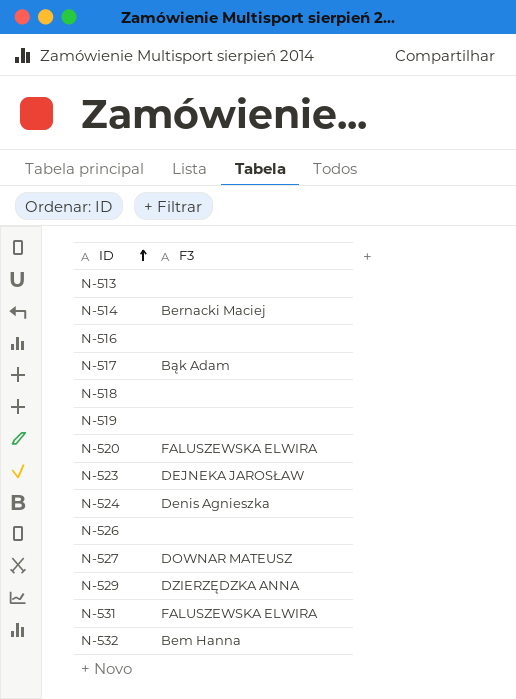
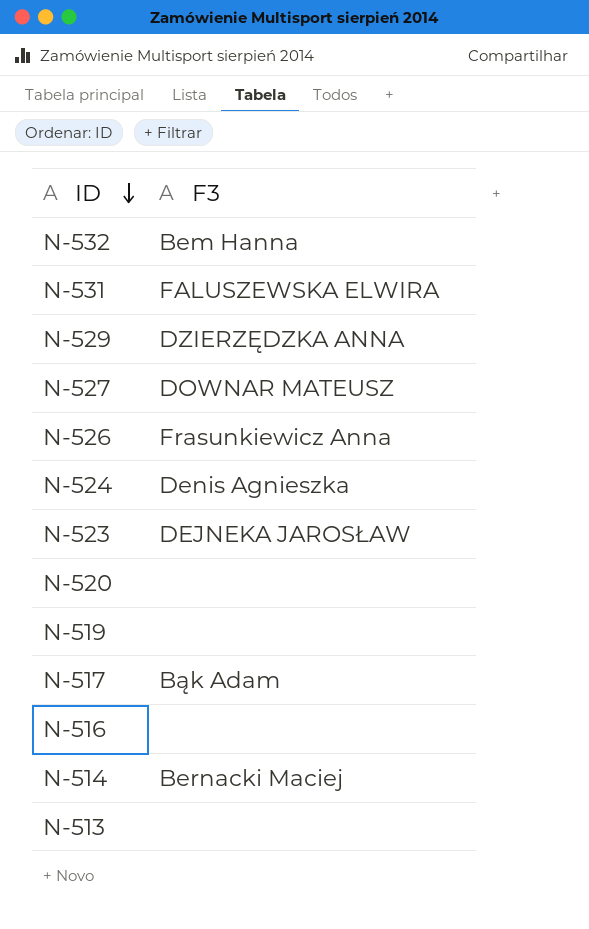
row order: ID ascending -> ID descending
row N-518: none -> none
N-526 | F3: none -> Frasunkiewicz Anna
N-520 | F3: FALUSZEWSKA ELWIRA -> none

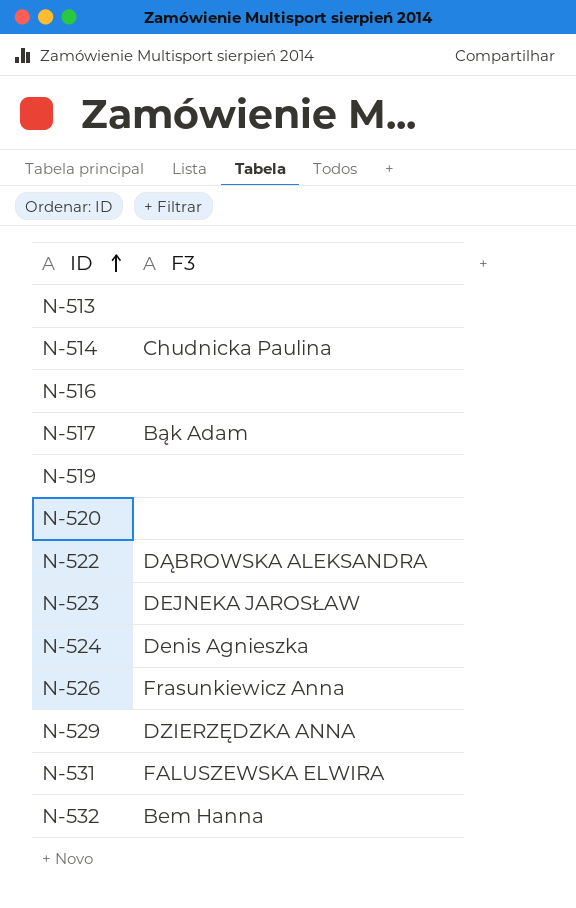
row order: ID descending -> ID ascending
row N-527: DOWNAR MATEUSZ -> none
N-514 | F3: Bernacki Maciej -> Chudnicka Paulina
row N-522: none -> DĄBROWSKA ALEKSANDRA

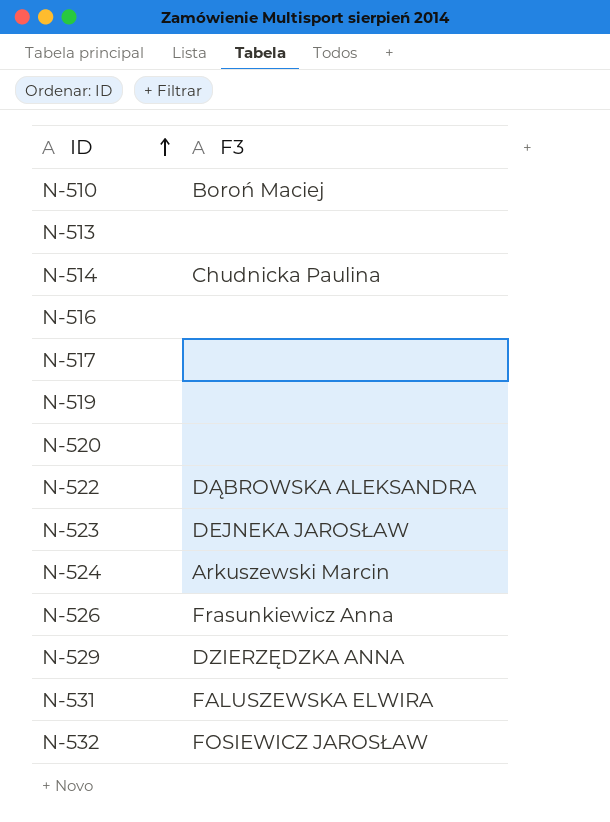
row N-510: none -> Boroń Maciej
N-517 | F3: Bąk Adam -> none
N-524 | F3: Denis Agnieszka -> Arkuszewski Marcin
N-532 | F3: Bem Hanna -> FOSIEWICZ JAROSŁAW

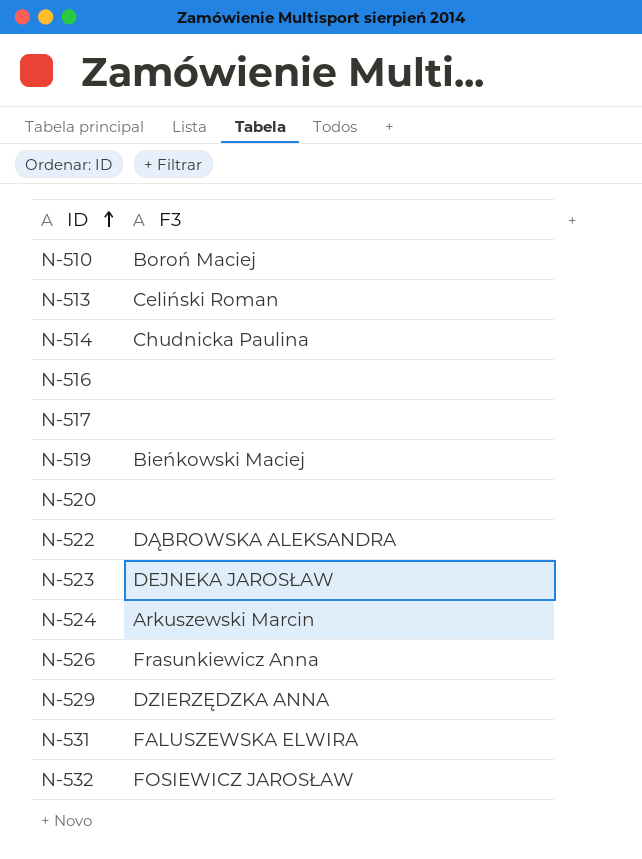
N-513 | F3: none -> Celiński Roman
N-519 | F3: none -> Bieńkowski Maciej

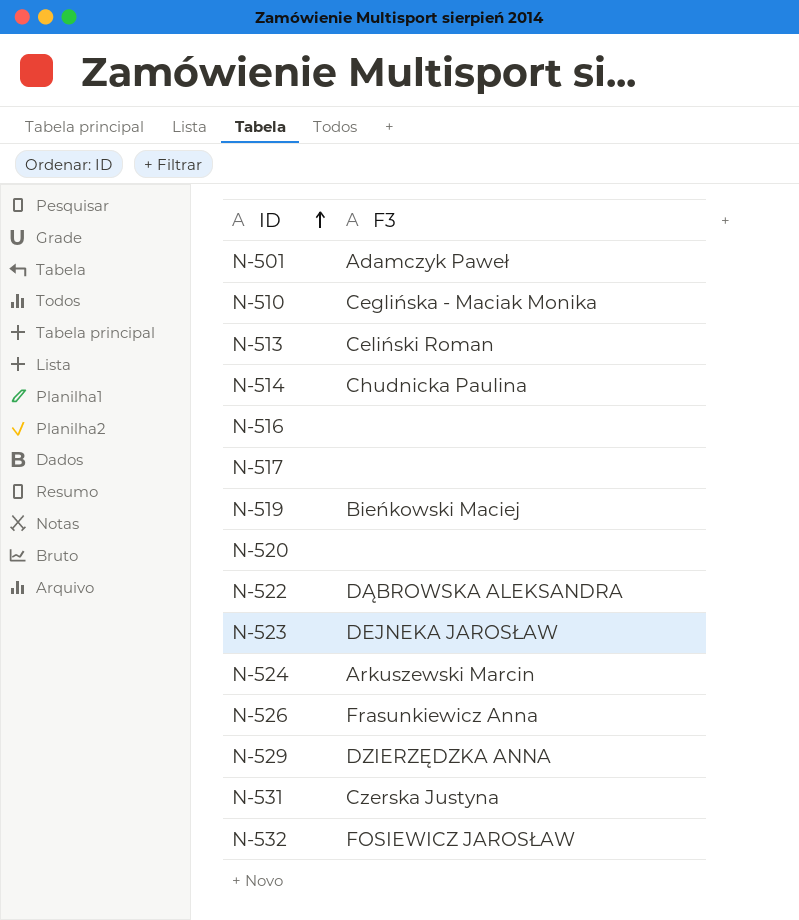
row N-501: none -> Adamczyk Paweł
N-510 | F3: Boroń Maciej -> Ceglińska - Maciak Monika
N-531 | F3: FALUSZEWSKA ELWIRA -> Czerska Justyna

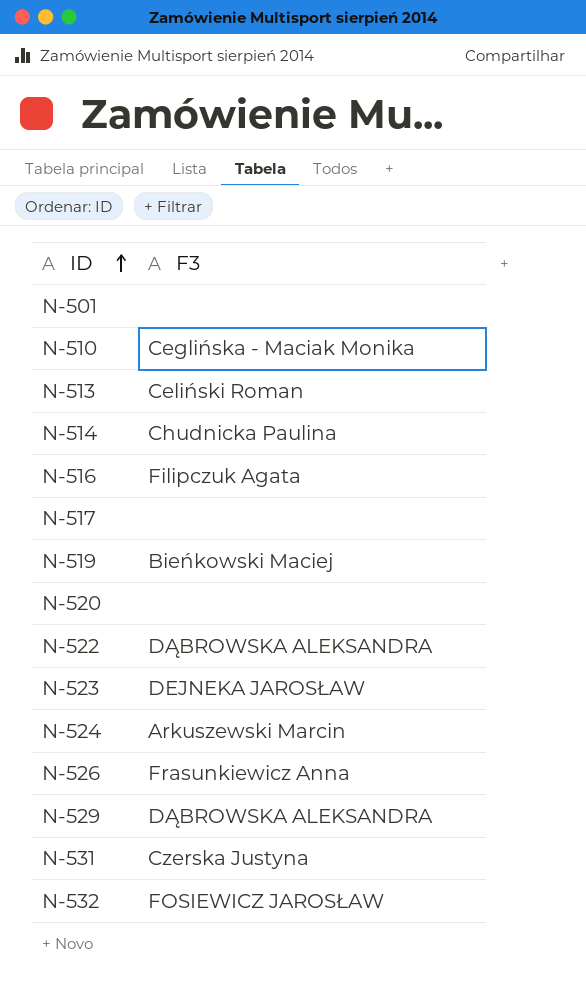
N-501 | F3: Adamczyk Paweł -> none
N-516 | F3: none -> Filipczuk Agata
N-529 | F3: DZIERZĘDZKA ANNA -> DĄBROWSKA ALEKSANDRA

